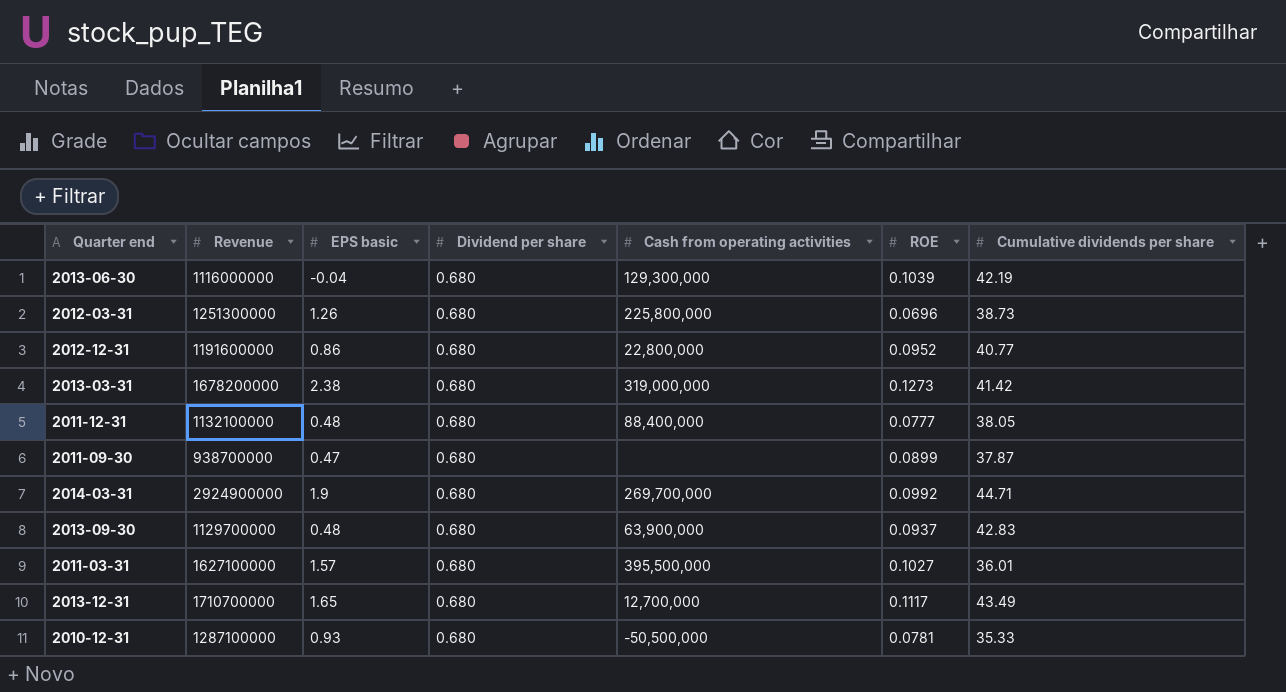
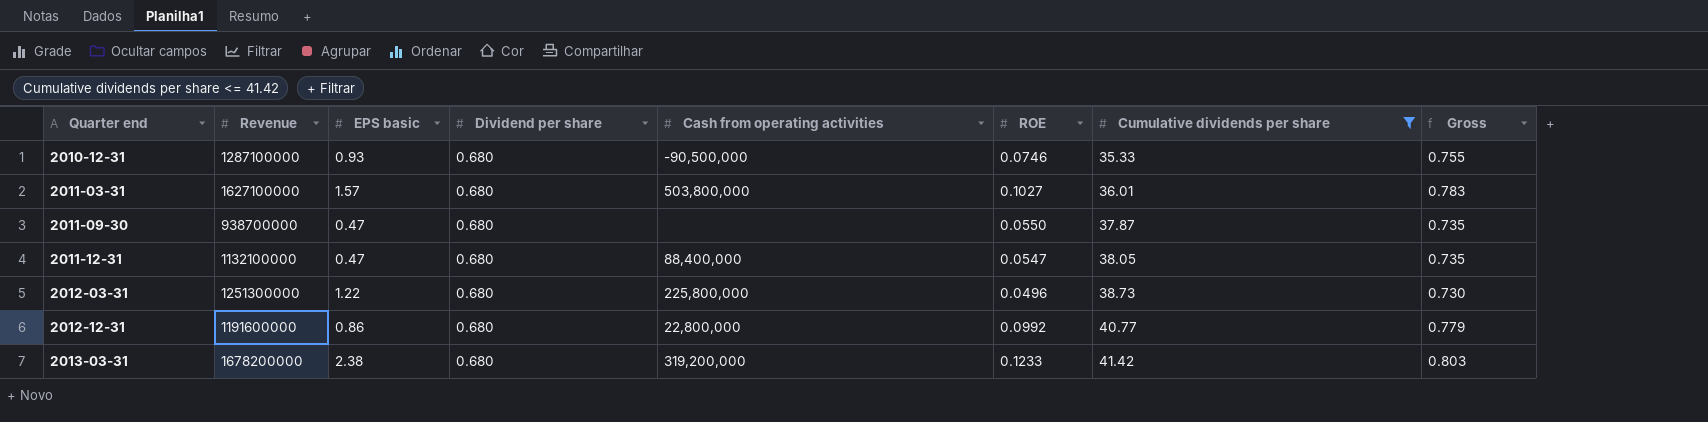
filter: none -> Cumulative dividends per share <= 41.42
row order: none -> Quarter end ascending
column Gross | formula: none -> [Dividend per share] + [ROE]
2010-12-31 | Cash from operating activities: -50,500,000 -> -90,500,000
2010-12-31 | ROE: 0.0781 -> 0.0746
2011-03-31 | Cash from operating activities: 395,500,000 -> 503,800,000
2011-09-30 | ROE: 0.0899 -> 0.0550
2011-12-31 | EPS basic: 0.48 -> 0.47
2011-12-31 | ROE: 0.0777 -> 0.0547
2012-03-31 | EPS basic: 1.26 -> 1.22
2012-03-31 | ROE: 0.0696 -> 0.0496
2012-12-31 | ROE: 0.0952 -> 0.0992
2013-03-31 | Cash from operating activities: 319,000,000 -> 319,200,000
2013-03-31 | ROE: 0.1273 -> 0.1233

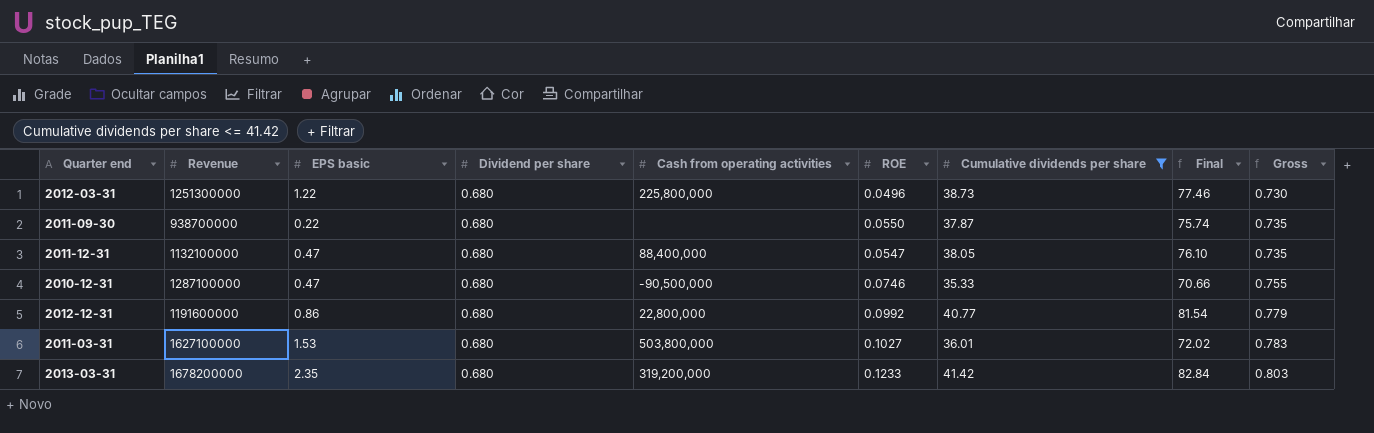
row order: Quarter end ascending -> Gross ascending
column Final | formula: none -> [Cumulative dividends per share] * 2
2011-09-30 | EPS basic: 0.47 -> 0.22
2010-12-31 | EPS basic: 0.93 -> 0.47
2011-03-31 | EPS basic: 1.57 -> 1.53
2013-03-31 | EPS basic: 2.38 -> 2.35

